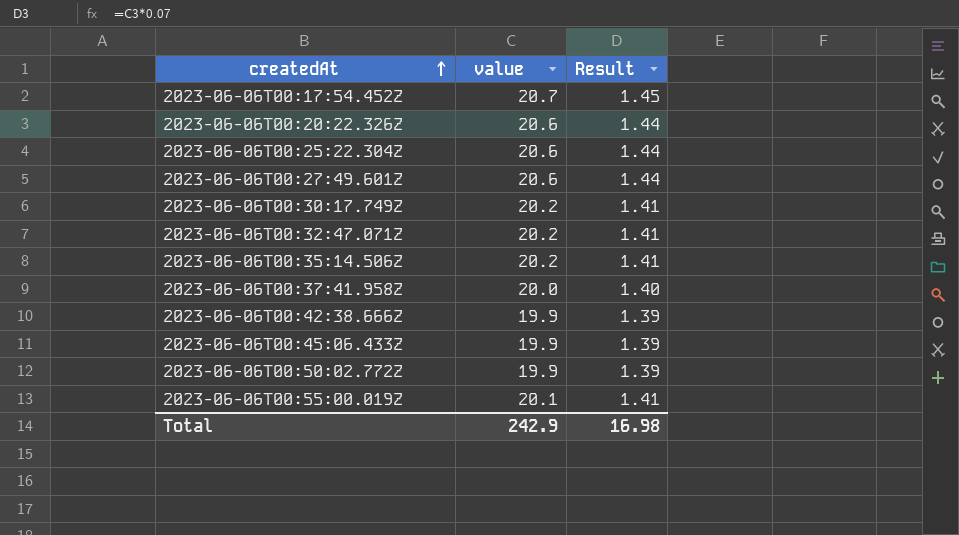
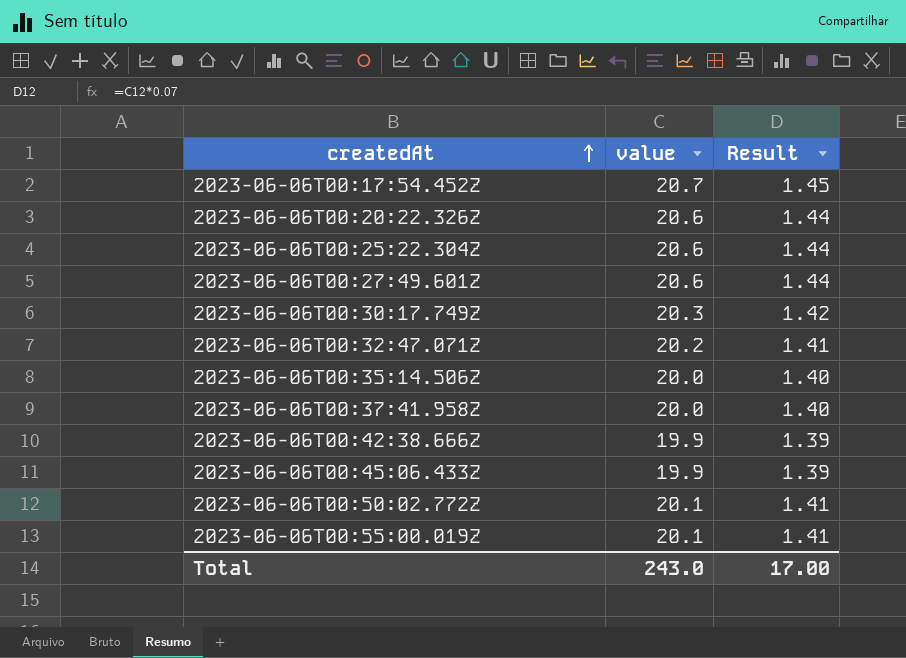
2023-06-06T00:30:17.749Z | value: 20.2 -> 20.3
2023-06-06T00:30:17.749Z | Result: 1.41 -> 1.42
2023-06-06T00:35:14.506Z | value: 20.2 -> 20.0
2023-06-06T00:35:14.506Z | Result: 1.41 -> 1.40
2023-06-06T00:50:02.772Z | value: 19.9 -> 20.1
2023-06-06T00:50:02.772Z | Result: 1.39 -> 1.41
Total | value: 242.9 -> 243.0
Total | Result: 16.98 -> 17.00

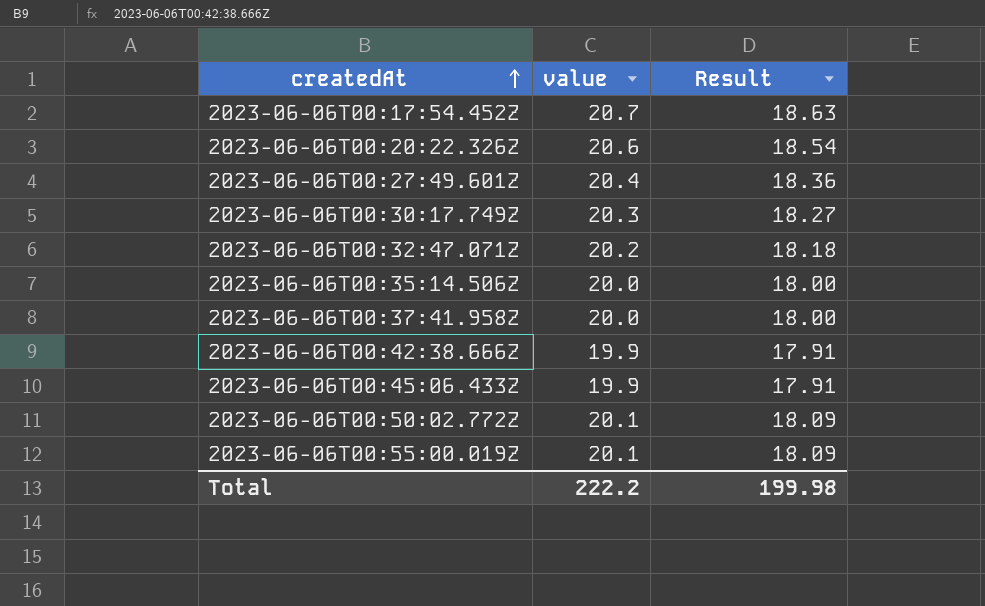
column Result | formula: [value] * 0.07 -> [value] * 0.9
row 2023-06-06T00:25:22.304Z: 20.6 | 1.44 -> none
2023-06-06T00:27:49.601Z | value: 20.6 -> 20.4
Total | value: 243.0 -> 222.2
Total | Result: 17.00 -> 199.98

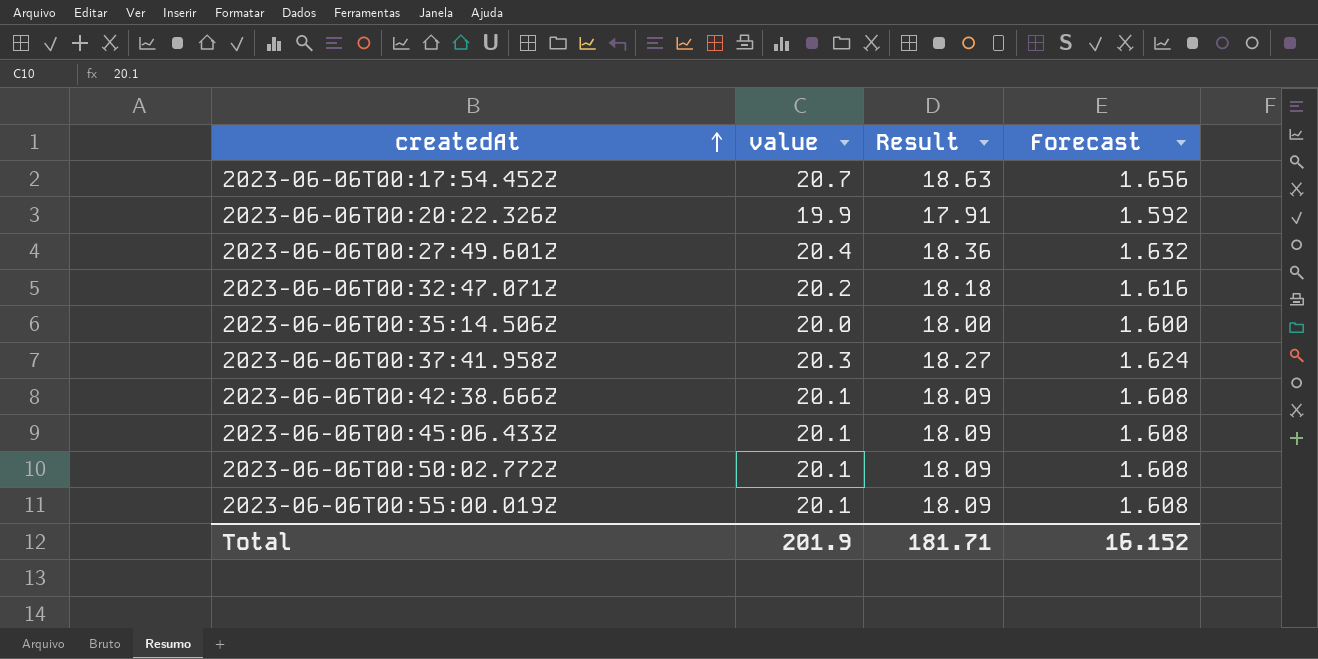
column Forecast | formula: none -> [value] * 0.08
row 2023-06-06T00:30:17.749Z: 20.3 | 18.27 -> none
2023-06-06T00:20:22.326Z | value: 20.6 -> 19.9
2023-06-06T00:20:22.326Z | Result: 18.54 -> 17.91
2023-06-06T00:37:41.958Z | value: 20.0 -> 20.3
2023-06-06T00:37:41.958Z | Result: 18.00 -> 18.27
2023-06-06T00:42:38.666Z | value: 19.9 -> 20.1
2023-06-06T00:42:38.666Z | Result: 17.91 -> 18.09
2023-06-06T00:45:06.433Z | value: 19.9 -> 20.1
2023-06-06T00:45:06.433Z | Result: 17.91 -> 18.09
Total | value: 222.2 -> 201.9
Total | Result: 199.98 -> 181.71

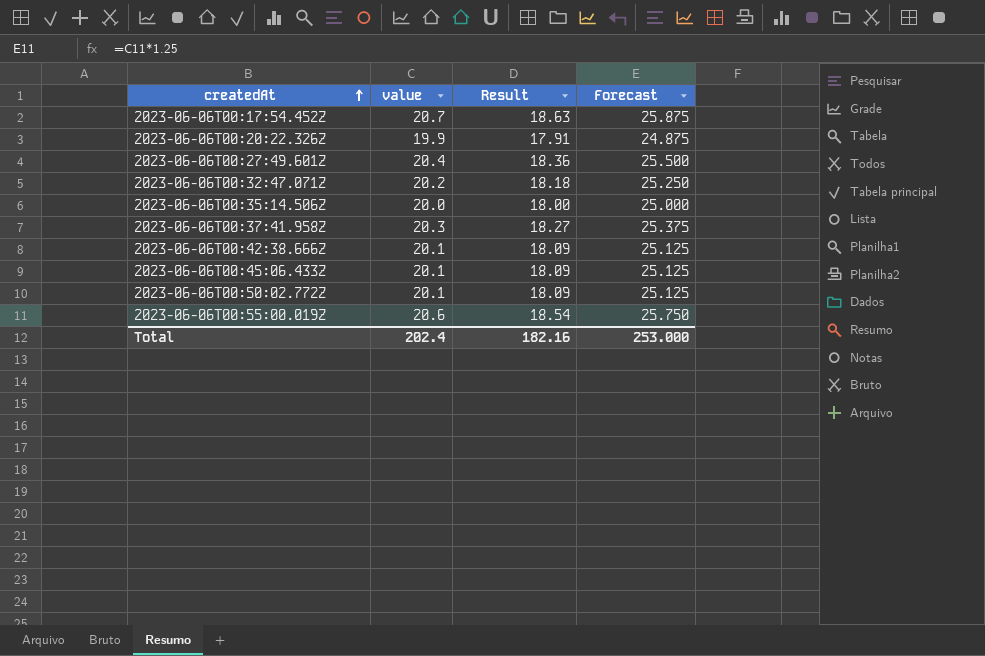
column Forecast | formula: [value] * 0.08 -> [value] * 1.25
2023-06-06T00:55:00.019Z | value: 20.1 -> 20.6
2023-06-06T00:55:00.019Z | Result: 18.09 -> 18.54
Total | value: 201.9 -> 202.4
Total | Result: 181.71 -> 182.16
Total | Forecast: 16.152 -> 253.000

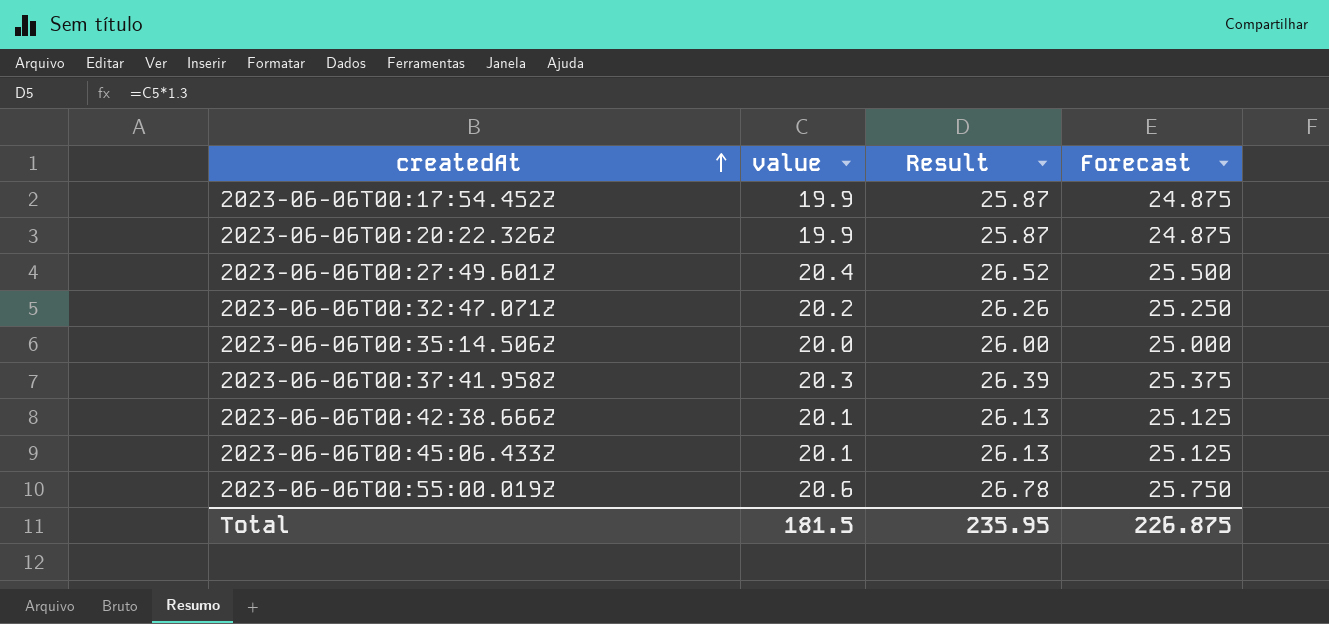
column Result | formula: [value] * 0.9 -> [value] * 1.3
row 2023-06-06T00:50:02.772Z: 20.1 | 18.09 | 25.125 -> none
2023-06-06T00:17:54.452Z | value: 20.7 -> 19.9
2023-06-06T00:17:54.452Z | Forecast: 25.875 -> 24.875
Total | value: 202.4 -> 181.5
Total | Result: 182.16 -> 235.95
Total | Forecast: 253.000 -> 226.875

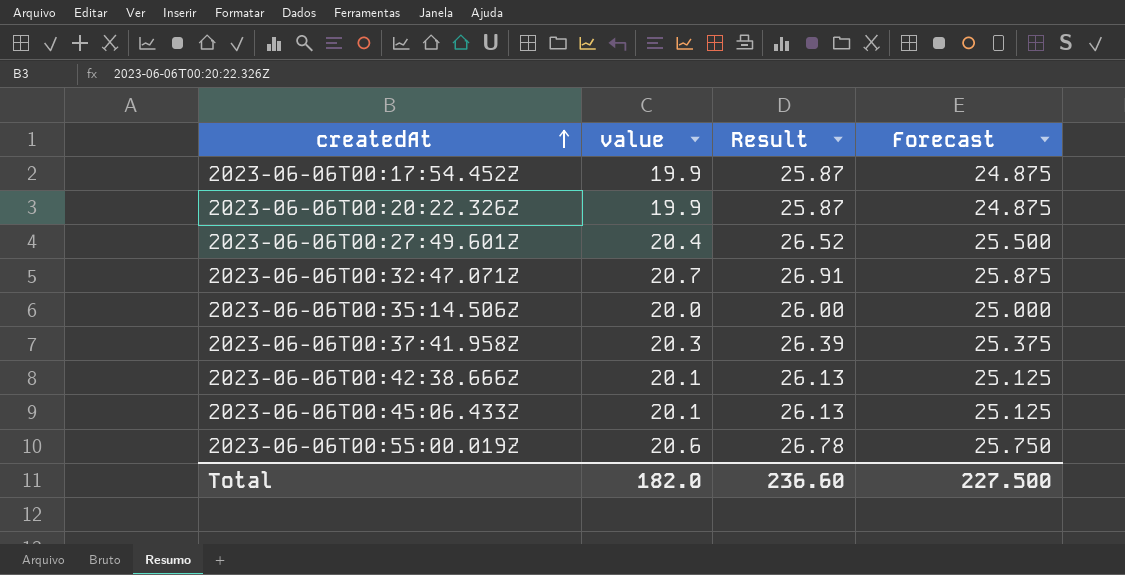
2023-06-06T00:32:47.071Z | value: 20.2 -> 20.7
2023-06-06T00:32:47.071Z | Result: 26.26 -> 26.91
2023-06-06T00:32:47.071Z | Forecast: 25.250 -> 25.875
Total | value: 181.5 -> 182.0
Total | Result: 235.95 -> 236.60
Total | Forecast: 226.875 -> 227.500

